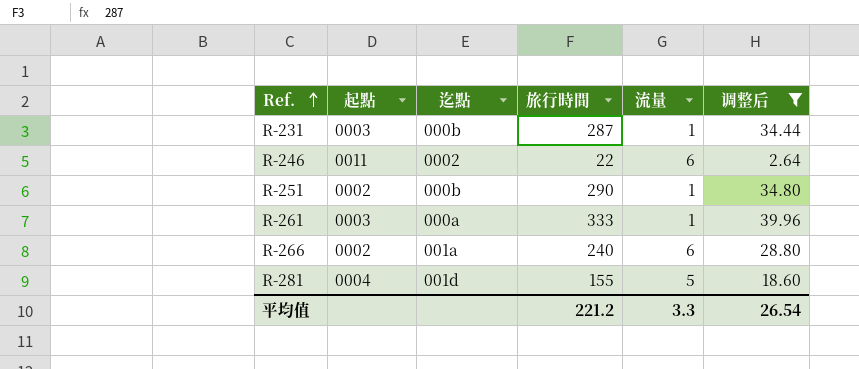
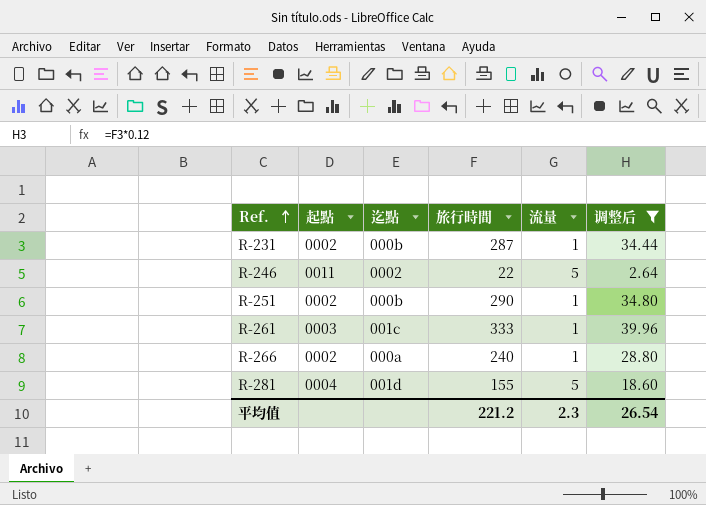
R-231 | 起點: 0003 -> 0002
R-246 | 流量: 6 -> 5
R-261 | 迄點: 000a -> 001c
R-266 | 迄點: 001a -> 000a
R-266 | 流量: 6 -> 1
平均值 | 流量: 3.3 -> 2.3

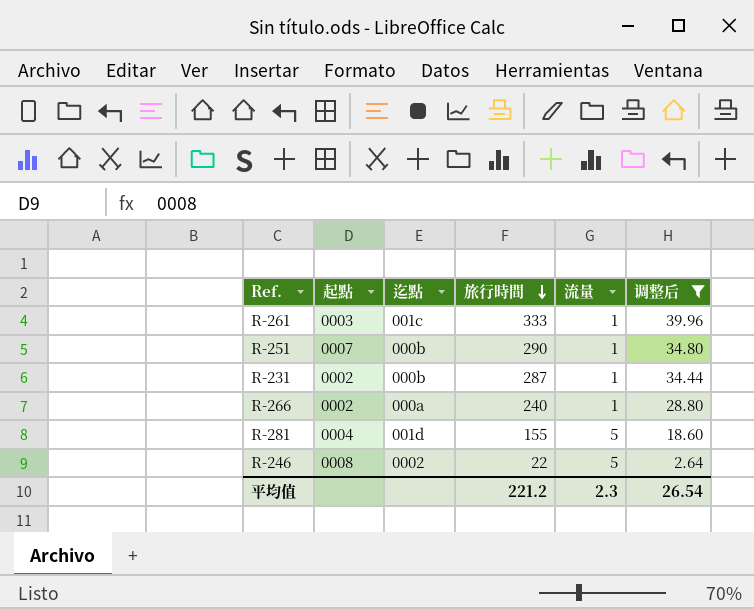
row order: Ref. ascending -> 旅行時間 descending
R-251 | 起點: 0002 -> 0007
R-246 | 起點: 0011 -> 0008

